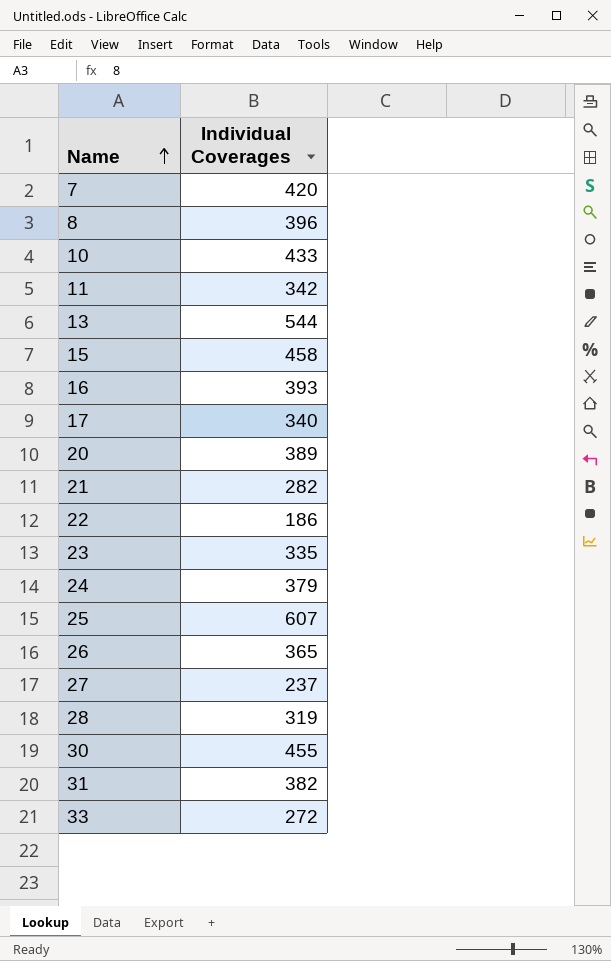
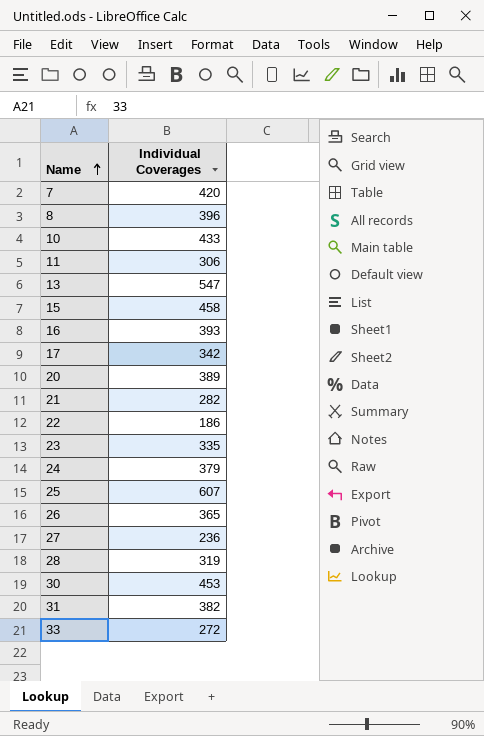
11 | Individual Coverages: 342 -> 306
13 | Individual Coverages: 544 -> 547
17 | Individual Coverages: 340 -> 342
27 | Individual Coverages: 237 -> 236
30 | Individual Coverages: 455 -> 453

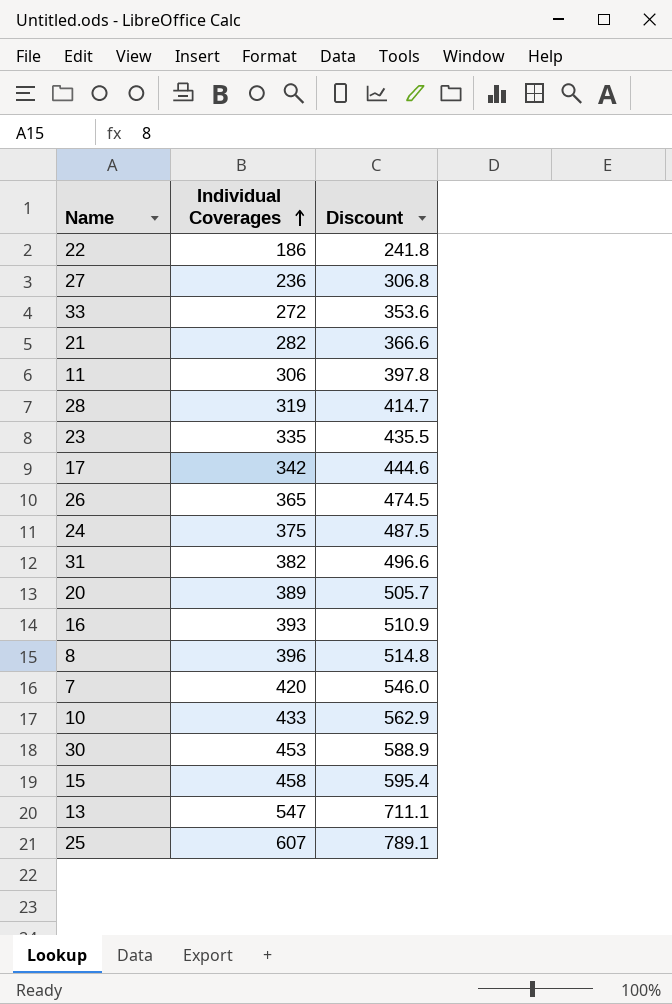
row order: Name ascending -> Individual Coverages ascending
column Discount | formula: none -> [Individual Coverages] * 1.3
24 | Individual Coverages: 379 -> 375

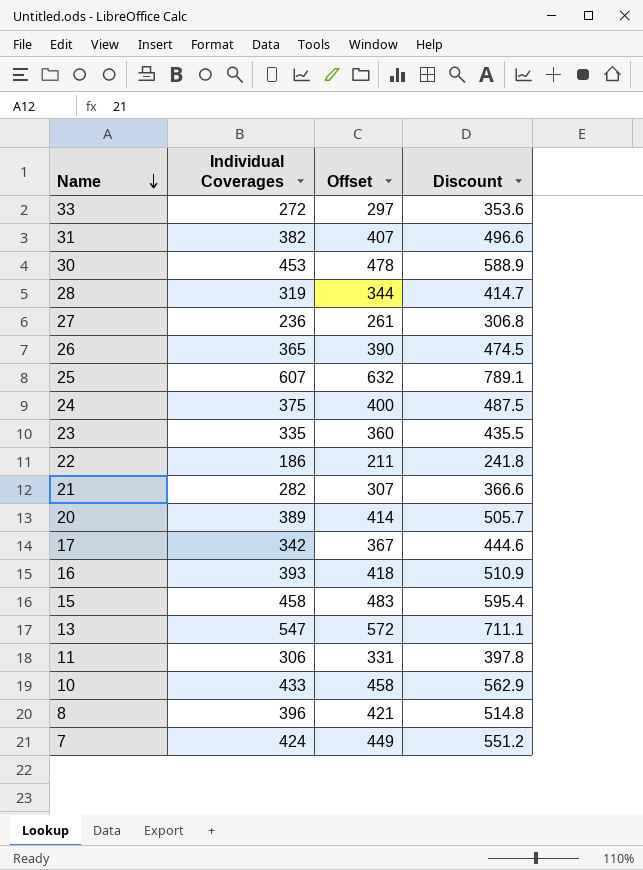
row order: Individual Coverages ascending -> Name descending
column Offset | formula: none -> [Individual Coverages] + 25
7 | Individual Coverages: 420 -> 424
7 | Discount: 546.0 -> 551.2

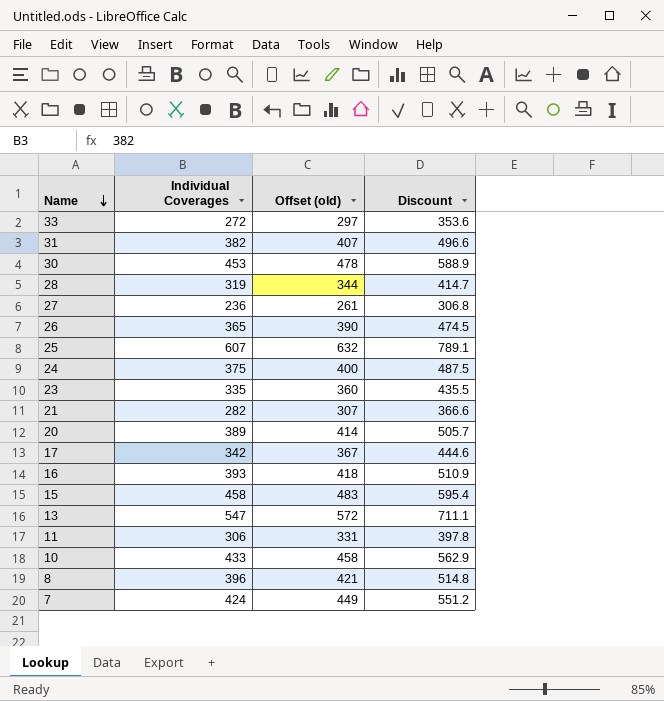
column name: Offset -> Offset (old)
row 22: 186 | 211 | 241.8 -> none

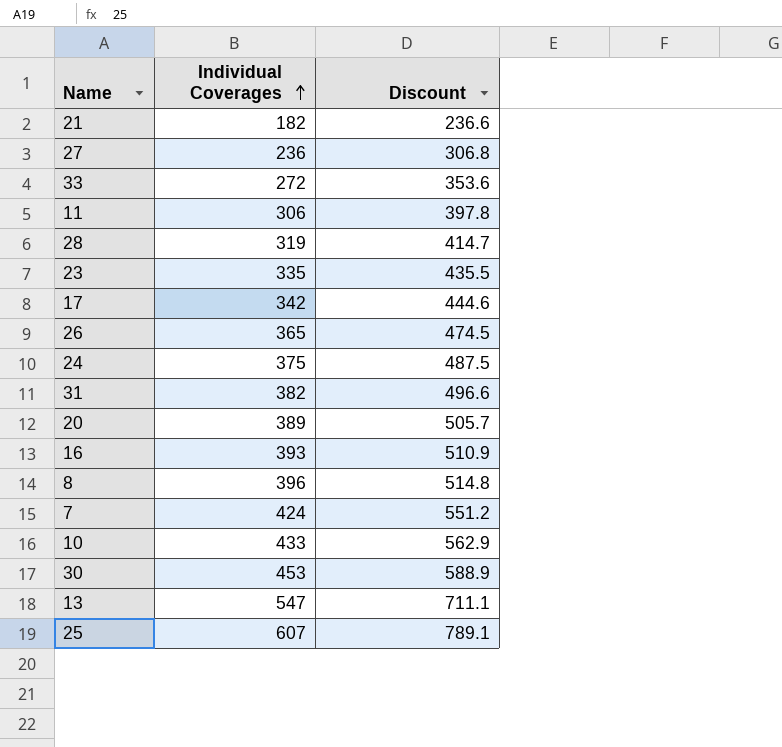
row order: Name descending -> Individual Coverages ascending
column Offset (old) | formula: [Individual Coverages] + 25 -> none
row 15: 458 | 483 | 595.4 -> none
21 | Individual Coverages: 282 -> 182
21 | Discount: 366.6 -> 236.6

